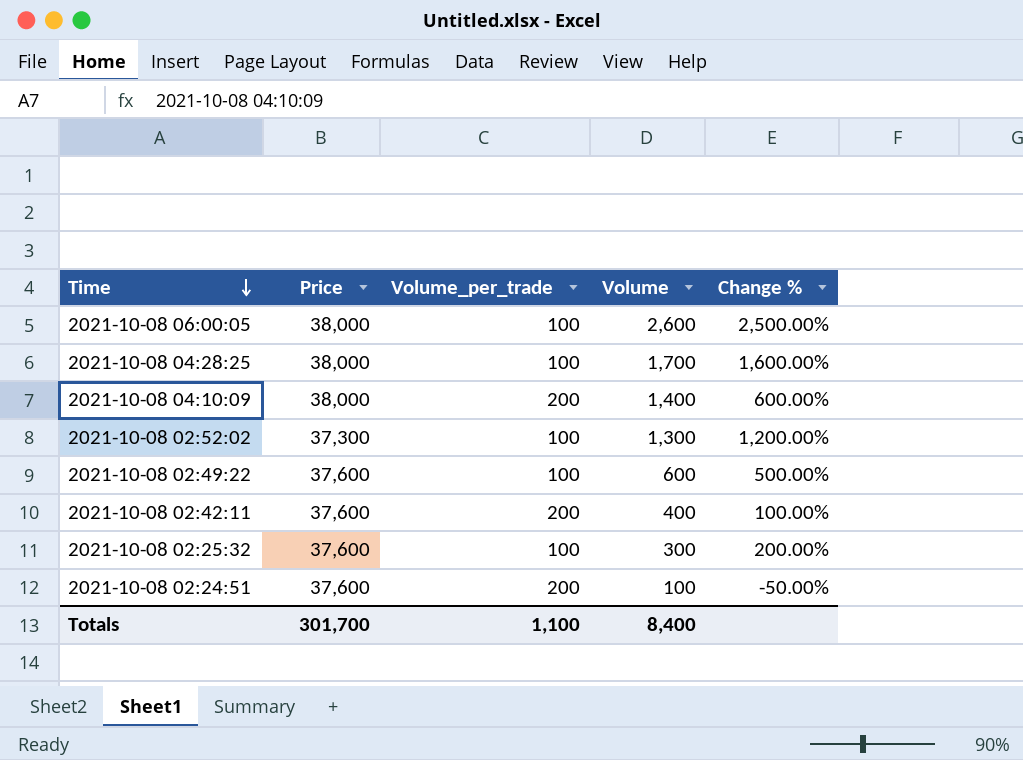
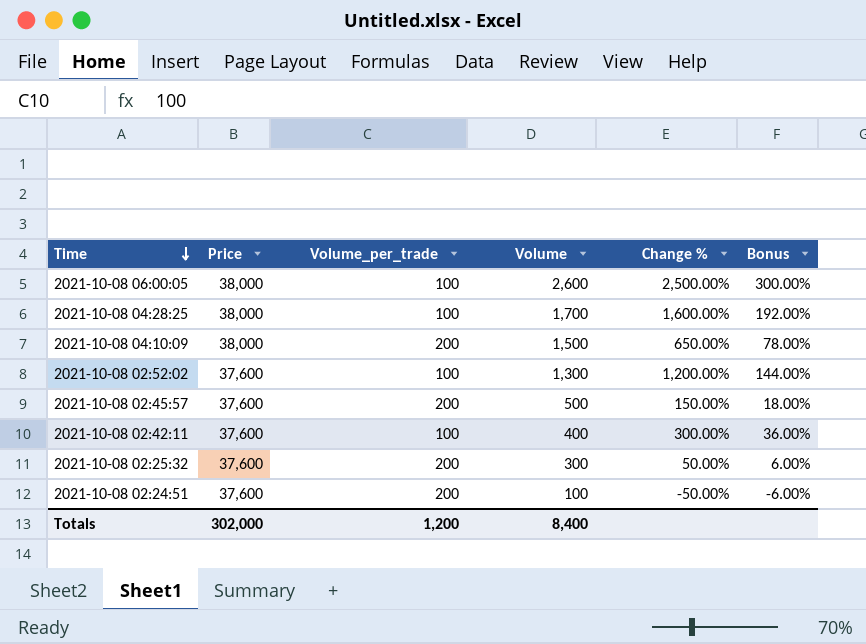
column Bonus | formula: none -> [Change %] * 0.12
row 2021-10-08 02:49:22: 37,600 | 100 | 600 | 500.00% -> none
2021-10-08 04:10:09 | Volume: 1,400 -> 1,500
2021-10-08 04:10:09 | Change %: 600.00% -> 650.00%
2021-10-08 02:52:02 | Price: 37,300 -> 37,600
row 2021-10-08 02:45:57: none -> 37,600 | 200 | 500 | 150.00% | 18.00%
2021-10-08 02:42:11 | Volume_per_trade: 200 -> 100
2021-10-08 02:42:11 | Change %: 100.00% -> 300.00%
2021-10-08 02:25:32 | Volume_per_trade: 100 -> 200
2021-10-08 02:25:32 | Change %: 200.00% -> 50.00%
Totals | Price: 301,700 -> 302,000
Totals | Volume_per_trade: 1,100 -> 1,200

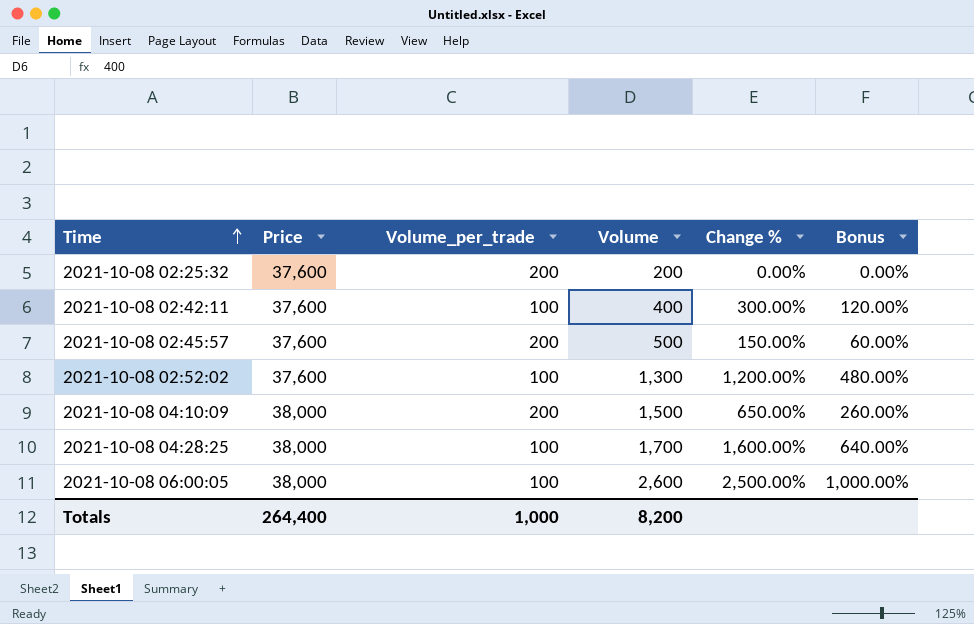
row order: Time descending -> Time ascending
column Bonus | formula: [Change %] * 0.12 -> [Change %] * 0.4
row 2021-10-08 02:24:51: 37,600 | 200 | 100 | -50.00% | -6.00% -> none
2021-10-08 02:25:32 | Volume: 300 -> 200
2021-10-08 02:25:32 | Change %: 50.00% -> 0.00%
Totals | Price: 302,000 -> 264,400
Totals | Volume_per_trade: 1,200 -> 1,000
Totals | Volume: 8,400 -> 8,200

